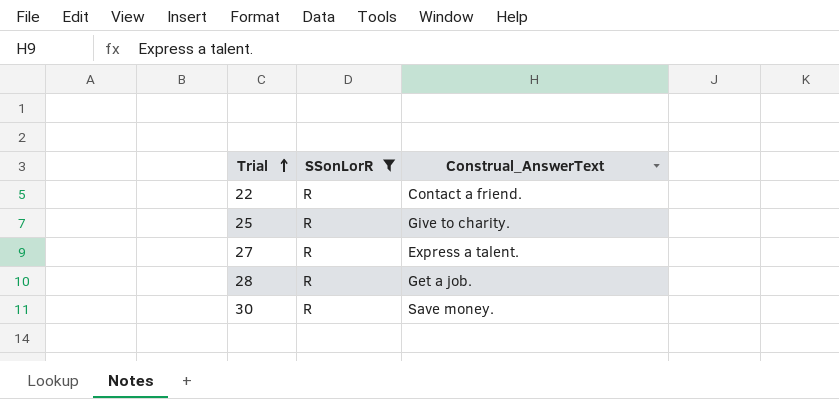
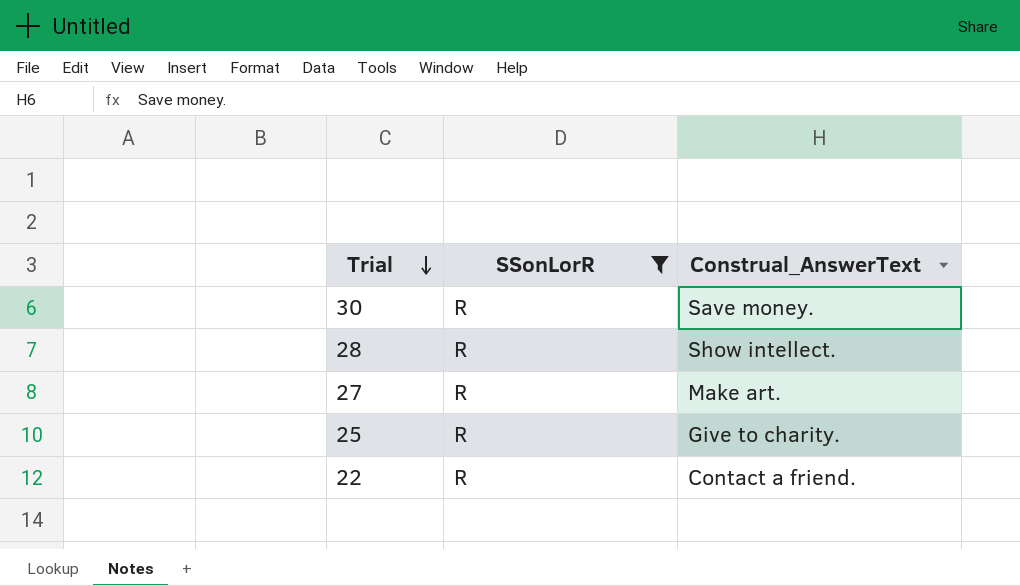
row order: Trial ascending -> Trial descending
28 | Construal_AnswerText: Get a job. -> Show intellect.
27 | Construal_AnswerText: Express a talent. -> Make art.

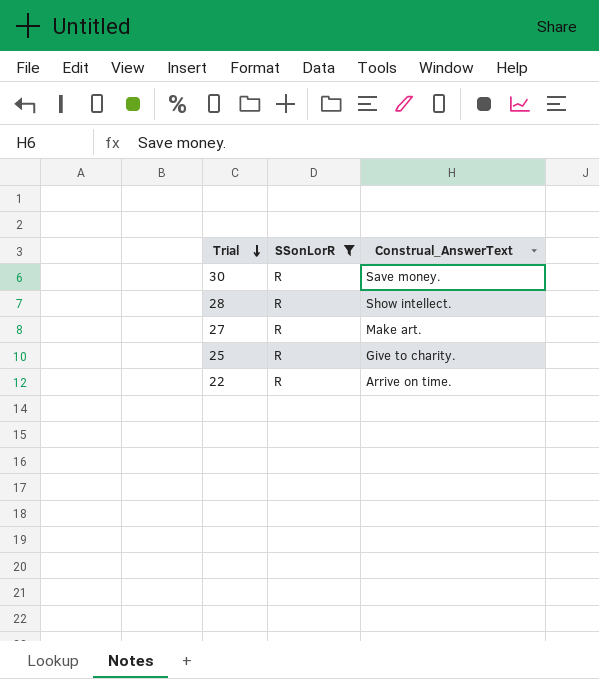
22 | Construal_AnswerText: Contact a friend. -> Arrive on time.

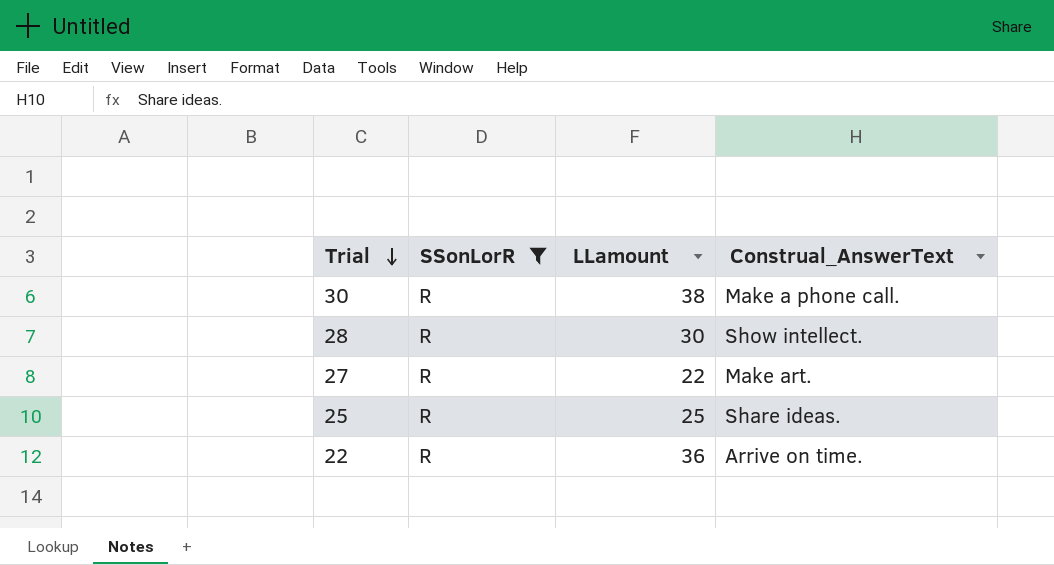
column LLamount | position: none -> 3
30 | Construal_AnswerText: Save money. -> Make a phone call.
25 | Construal_AnswerText: Give to charity. -> Share ideas.

